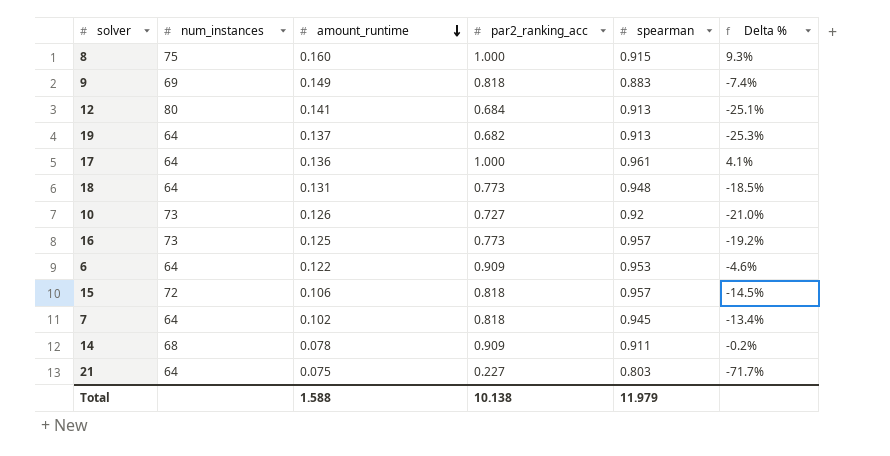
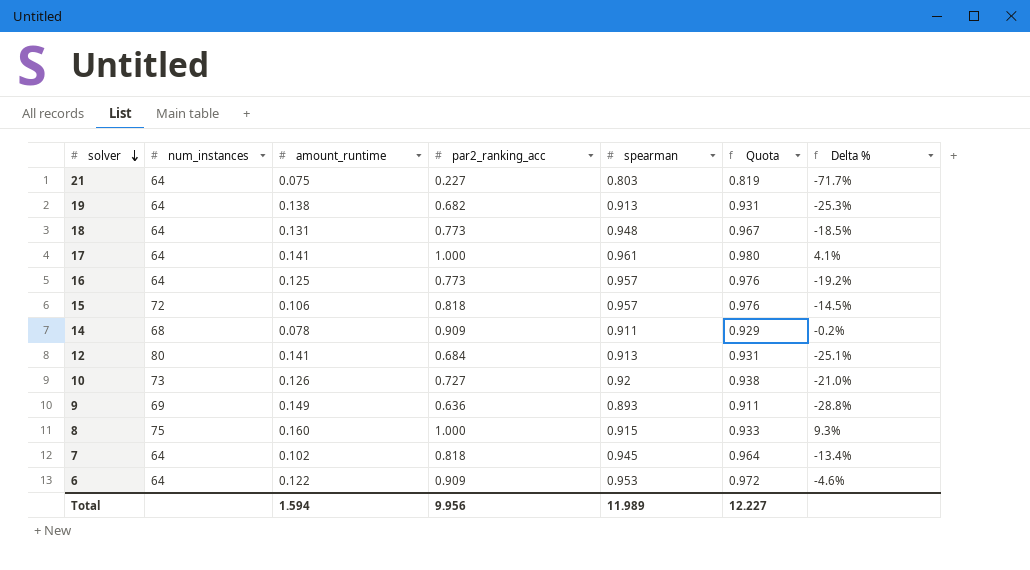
row order: amount_runtime descending -> solver descending
column Quota | formula: none -> [spearman] * 1.02
19 | amount_runtime: 0.137 -> 0.138
17 | amount_runtime: 0.136 -> 0.141
16 | num_instances: 73 -> 64
9 | par2_ranking_acc: 0.818 -> 0.636
9 | spearman: 0.883 -> 0.893
9 | Delta %: -7.4% -> -28.8%
Total | amount_runtime: 1.588 -> 1.594
Total | par2_ranking_acc: 10.138 -> 9.956
Total | spearman: 11.979 -> 11.989

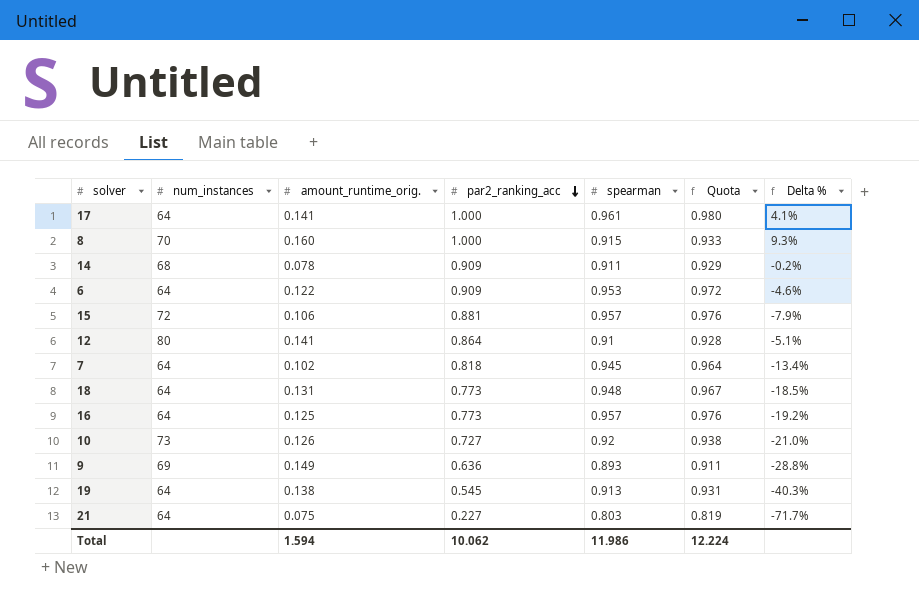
row order: solver descending -> par2_ranking_acc descending
column name: amount_runtime -> amount_runtime_orig.
8 | num_instances: 75 -> 70
15 | par2_ranking_acc: 0.818 -> 0.881
15 | Delta %: -14.5% -> -7.9%
12 | par2_ranking_acc: 0.684 -> 0.864
12 | spearman: 0.913 -> 0.91
12 | Quota: 0.931 -> 0.928
12 | Delta %: -25.1% -> -5.1%
19 | par2_ranking_acc: 0.682 -> 0.545
19 | Delta %: -25.3% -> -40.3%
Total | par2_ranking_acc: 9.956 -> 10.062
Total | spearman: 11.989 -> 11.986
Total | Quota: 12.227 -> 12.224

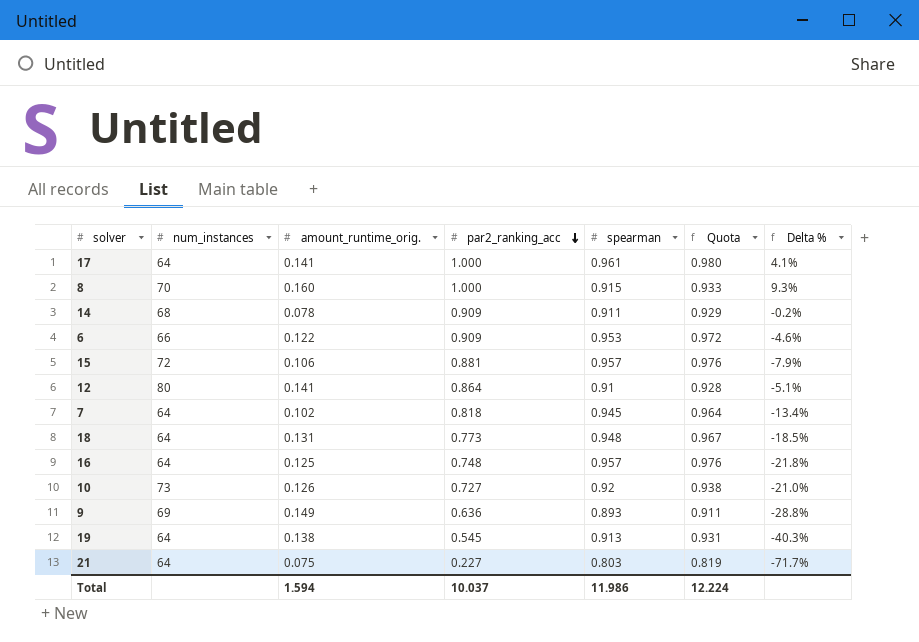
6 | num_instances: 64 -> 66
16 | par2_ranking_acc: 0.773 -> 0.748
16 | Delta %: -19.2% -> -21.8%
Total | par2_ranking_acc: 10.062 -> 10.037

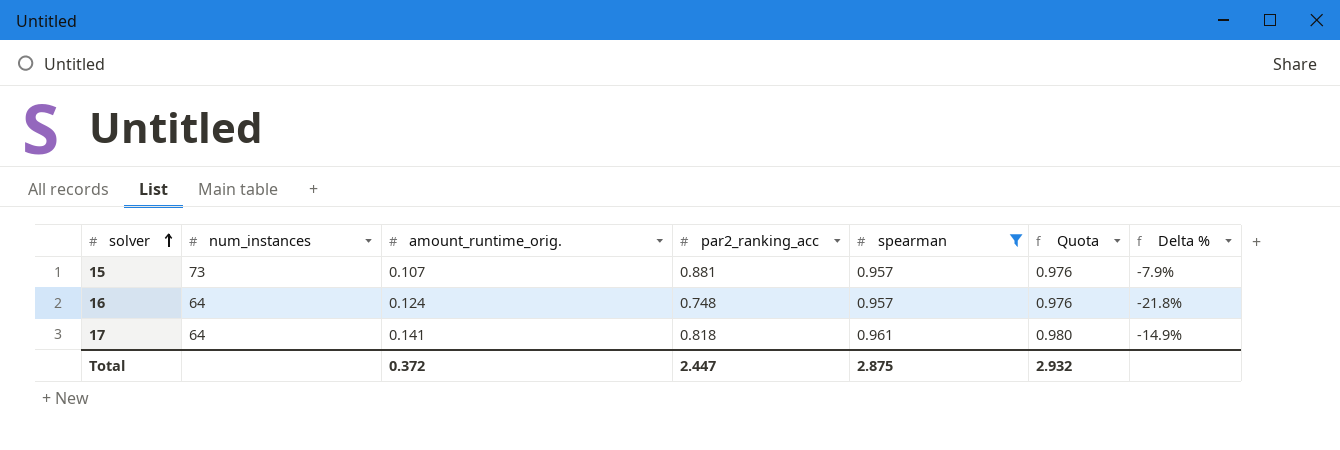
filter: none -> spearman >= 0.957
row order: par2_ranking_acc descending -> solver ascending
15 | num_instances: 72 -> 73
15 | amount_runtime_orig.: 0.106 -> 0.107
16 | amount_runtime_orig.: 0.125 -> 0.124
17 | par2_ranking_acc: 1.000 -> 0.818
17 | Delta %: 4.1% -> -14.9%
Total | amount_runtime_orig.: 1.594 -> 0.372
Total | par2_ranking_acc: 10.037 -> 2.447
Total | spearman: 11.986 -> 2.875
Total | Quota: 12.224 -> 2.932

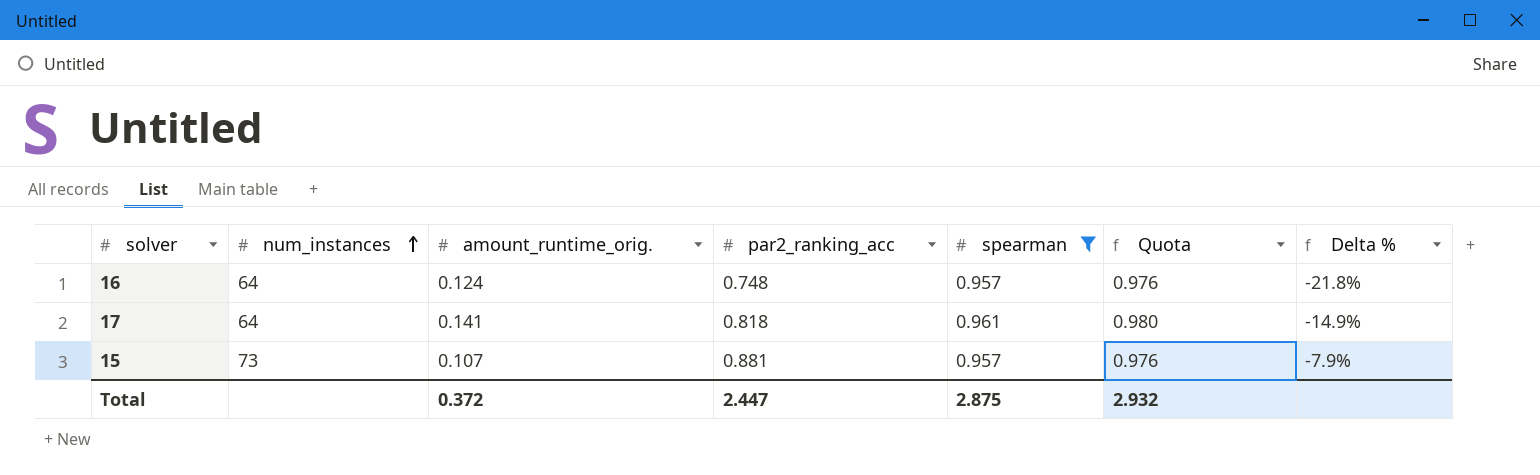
row order: solver ascending -> num_instances ascending

